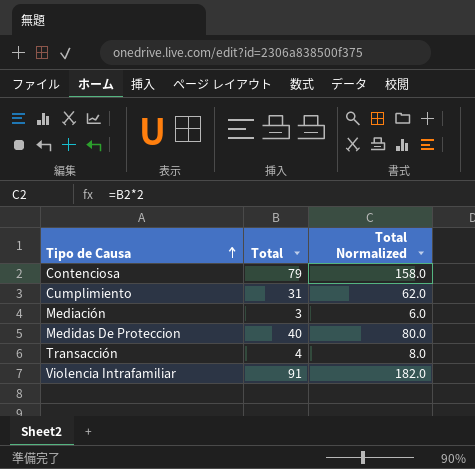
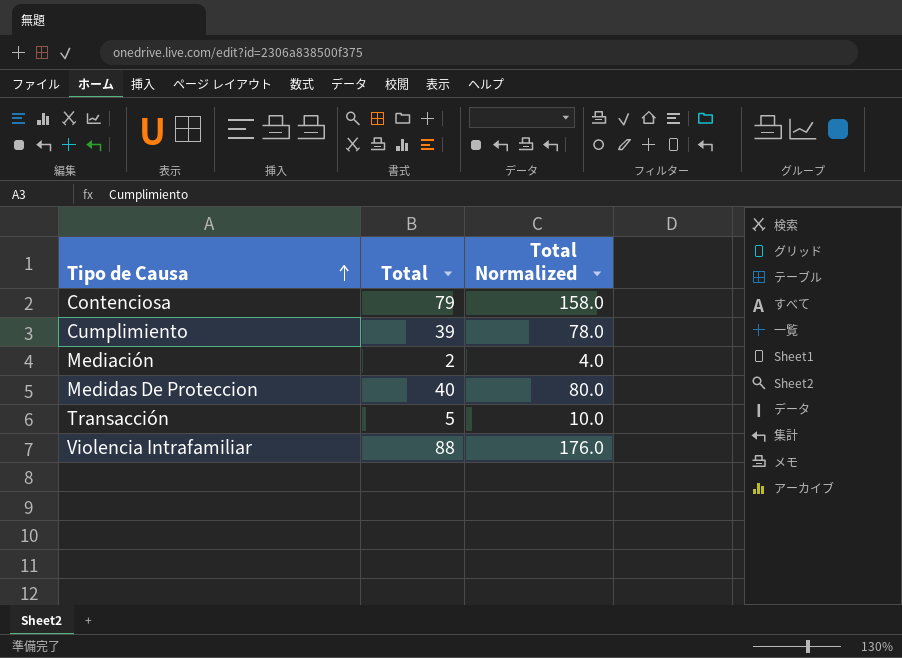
Cumplimiento | Total: 31 -> 39
Cumplimiento | Total Normalized: 62.0 -> 78.0
Mediación | Total: 3 -> 2
Mediación | Total Normalized: 6.0 -> 4.0
Transacción | Total: 4 -> 5
Transacción | Total Normalized: 8.0 -> 10.0
Violencia Intrafamiliar | Total: 91 -> 88
Violencia Intrafamiliar | Total Normalized: 182.0 -> 176.0

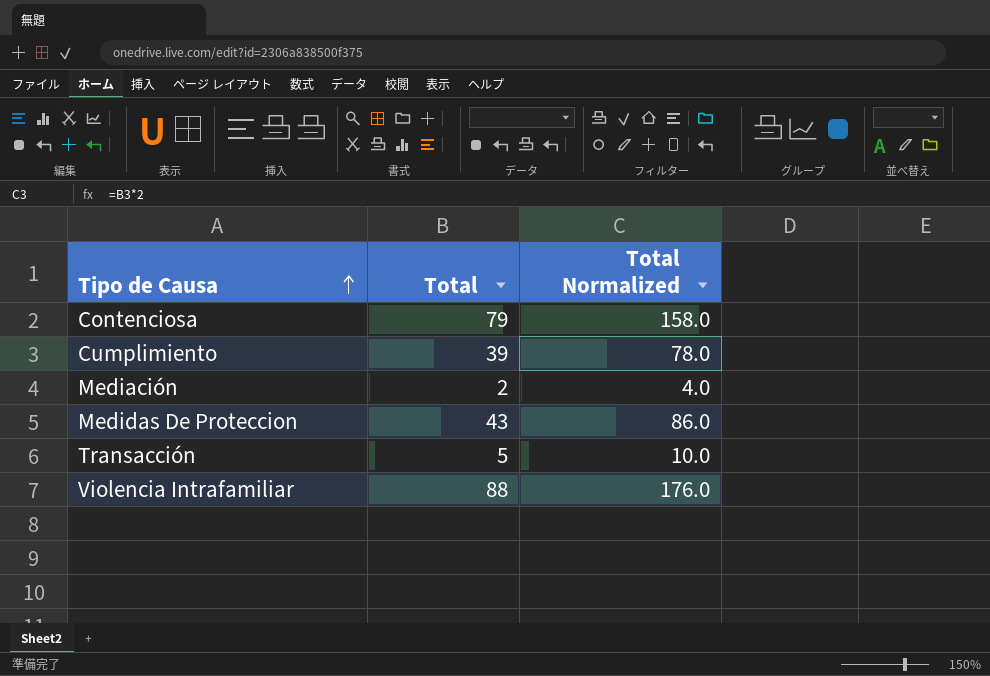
Medidas De Proteccion | Total: 40 -> 43
Medidas De Proteccion | Total Normalized: 80.0 -> 86.0

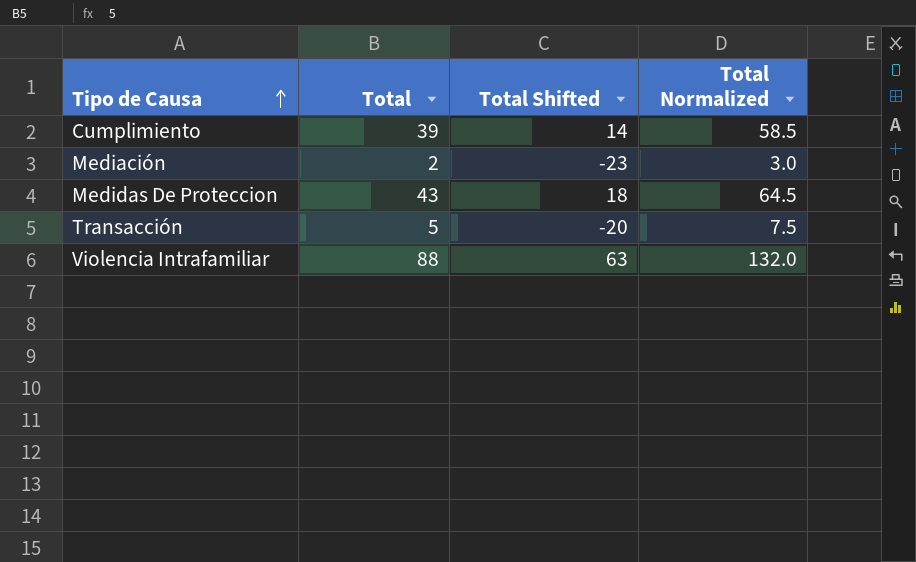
column Total Shifted | formula: none -> [Total] - 25
column Total Normalized | formula: [Total] * 2 -> [Total] * 1.5
row Contenciosa: 79 | 158.0 -> none

